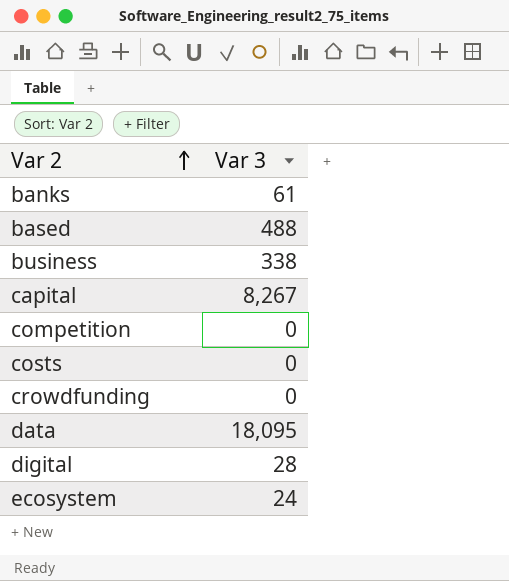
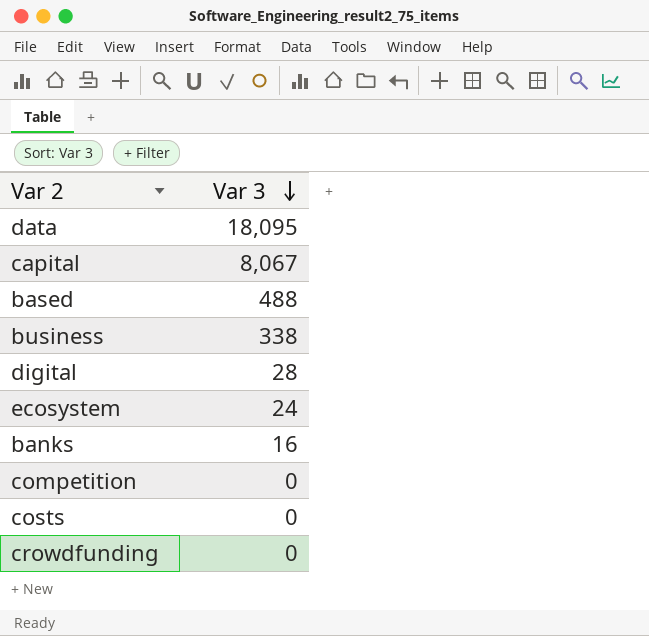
row order: Var 2 ascending -> Var 3 descending
capital | Var 3: 8,267 -> 8,067
banks | Var 3: 61 -> 16

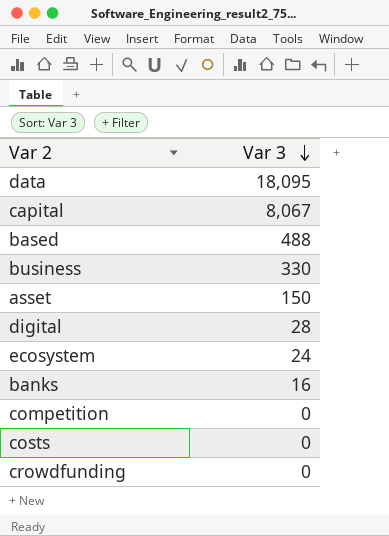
business | Var 3: 338 -> 330
row asset: none -> 150

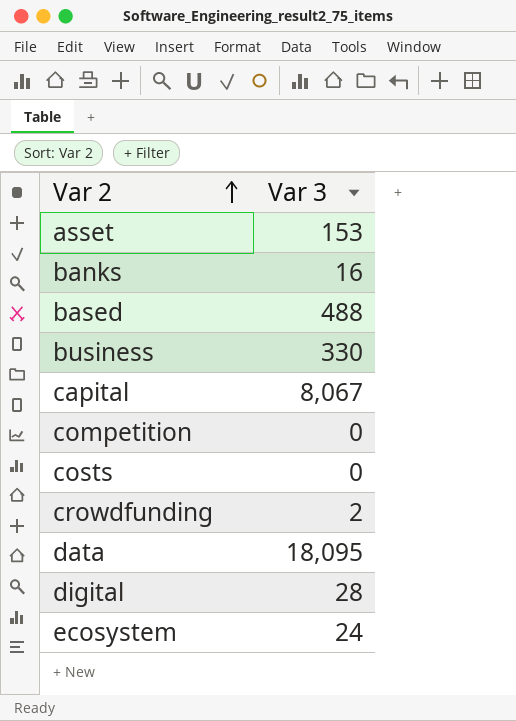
row order: Var 3 descending -> Var 2 ascending
asset | Var 3: 150 -> 153
crowdfunding | Var 3: 0 -> 2

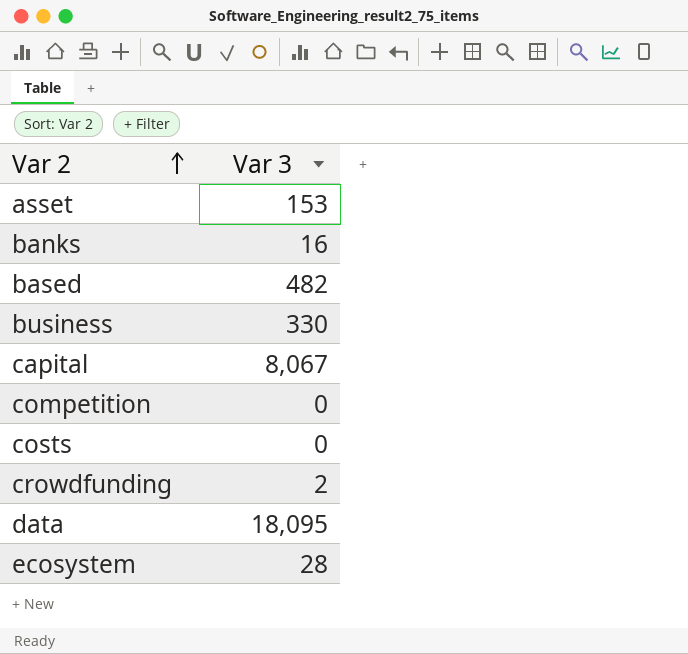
row digital: 28 -> none
based | Var 3: 488 -> 482
ecosystem | Var 3: 24 -> 28

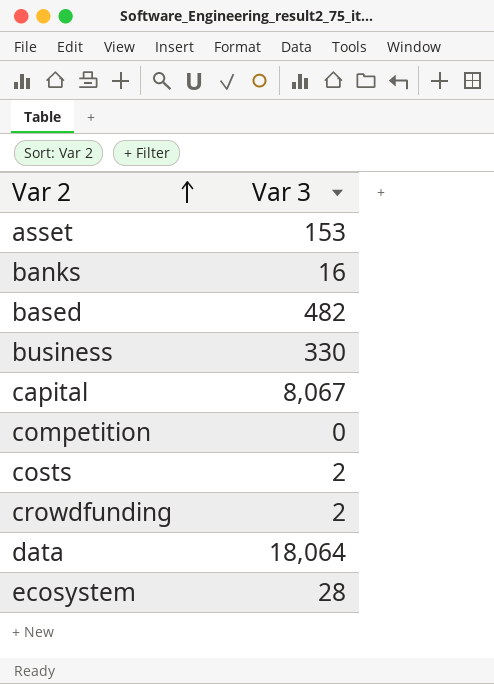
costs | Var 3: 0 -> 2
data | Var 3: 18,095 -> 18,064

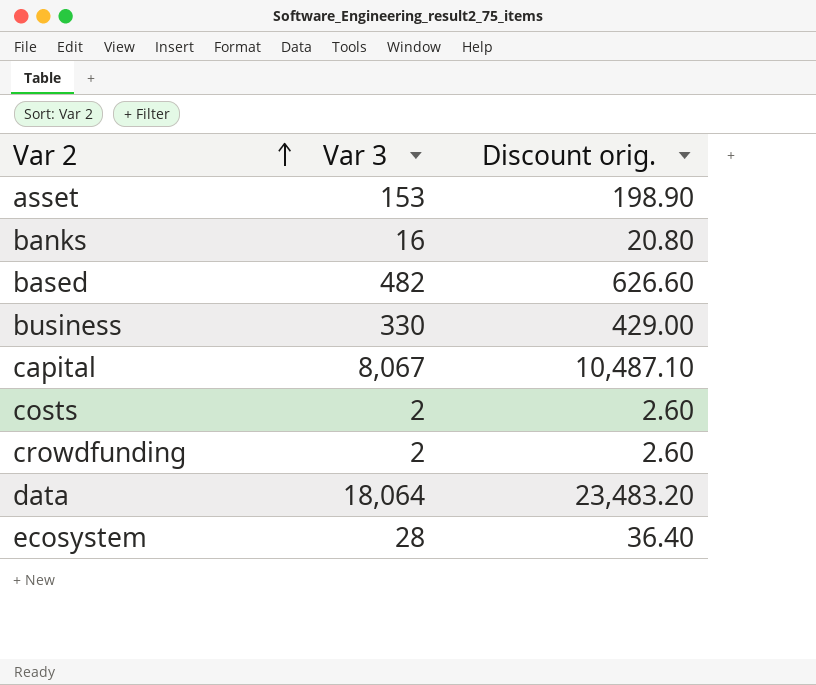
column Discount orig. | formula: none -> [Var 3] * 1.3
row competition: 0 -> none

